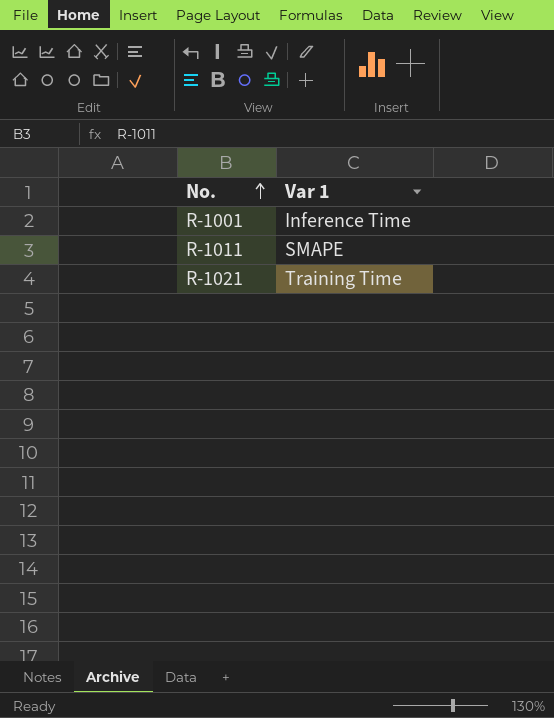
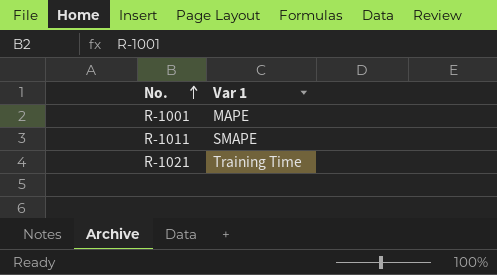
R-1001 | Var 1: Inference Time -> MAPE

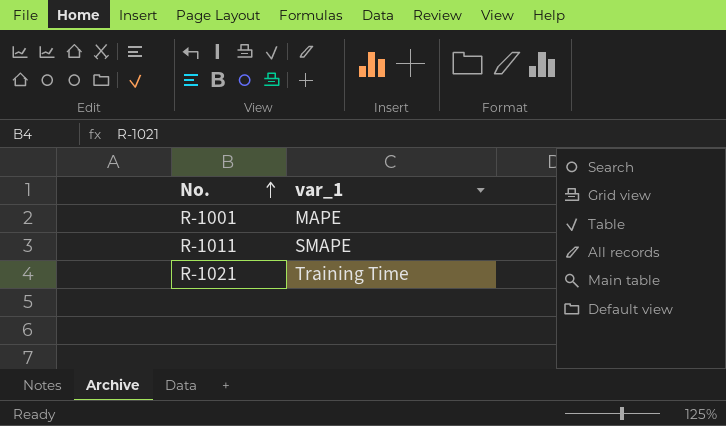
column name: Var 1 -> var_1

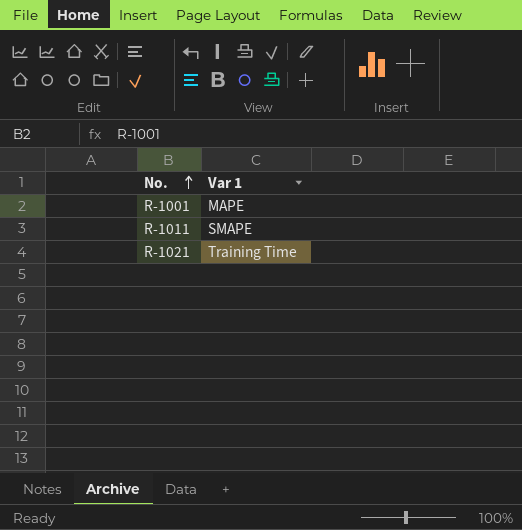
column name: var_1 -> Var 1

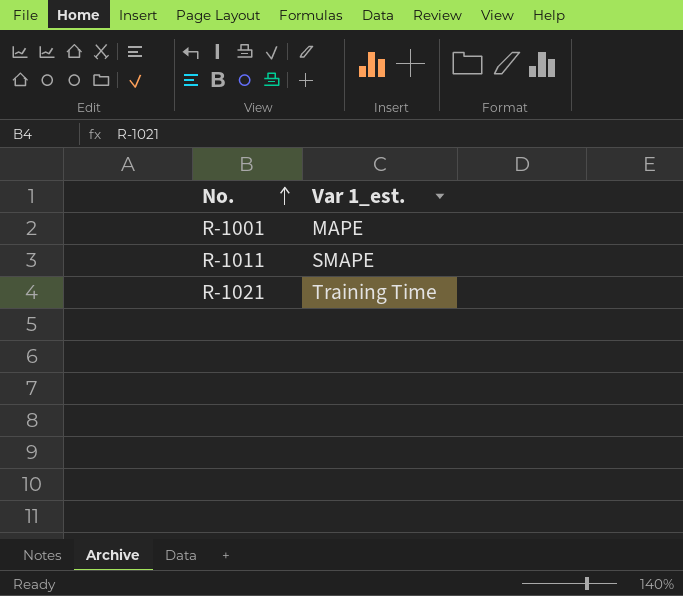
column name: Var 1 -> Var 1_est.

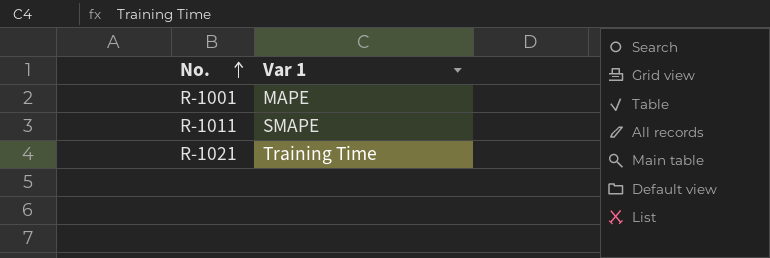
column name: Var 1_est. -> Var 1

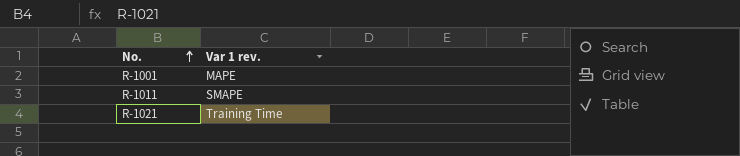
column name: Var 1 -> Var 1 rev.

